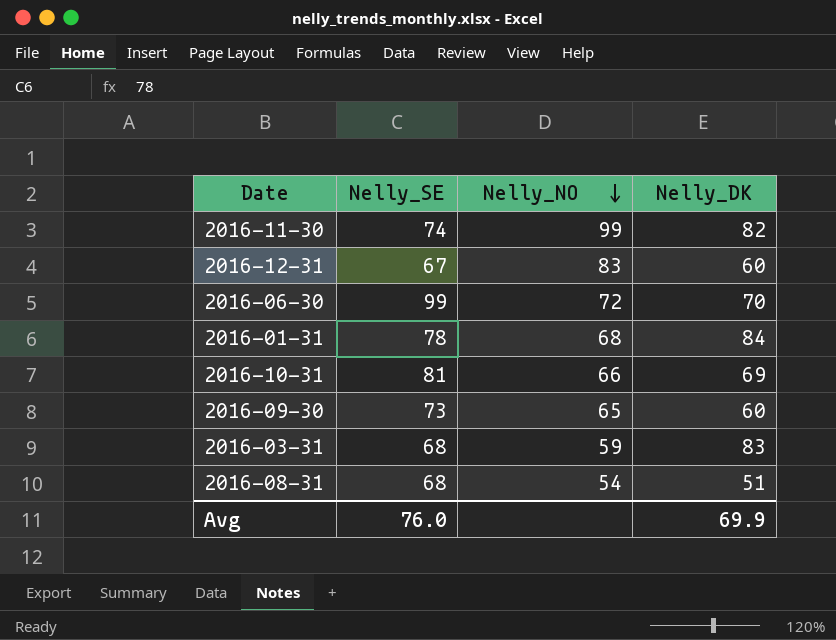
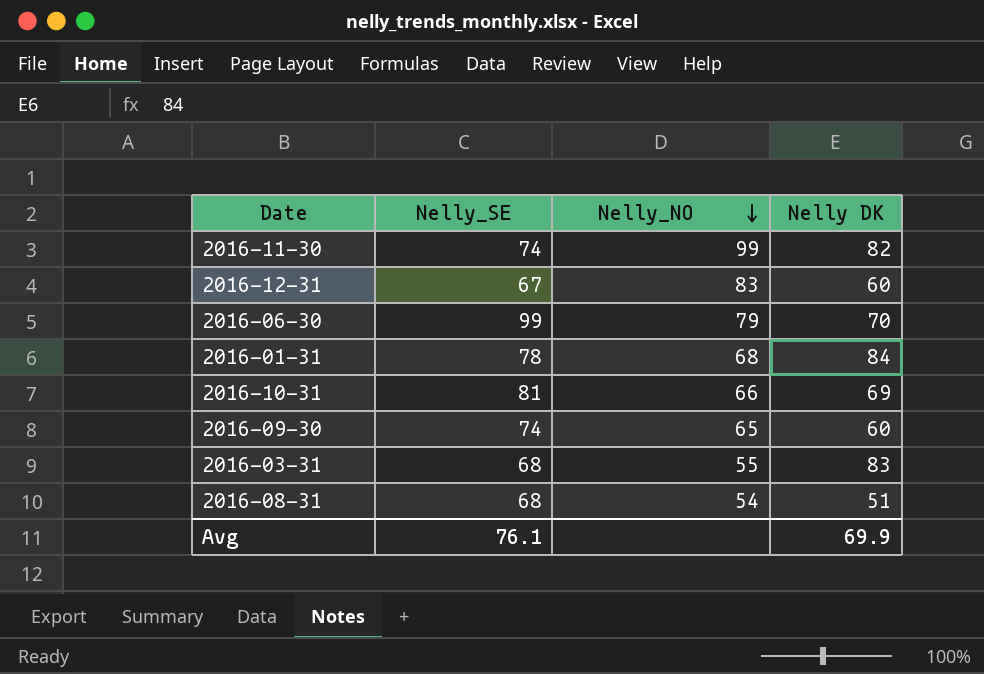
column name: Nelly_DK -> Nelly DK
2016-06-30 | Nelly_NO: 72 -> 79
2016-09-30 | Nelly_SE: 73 -> 74
2016-03-31 | Nelly_NO: 59 -> 55
Avg | Nelly_SE: 76.0 -> 76.1

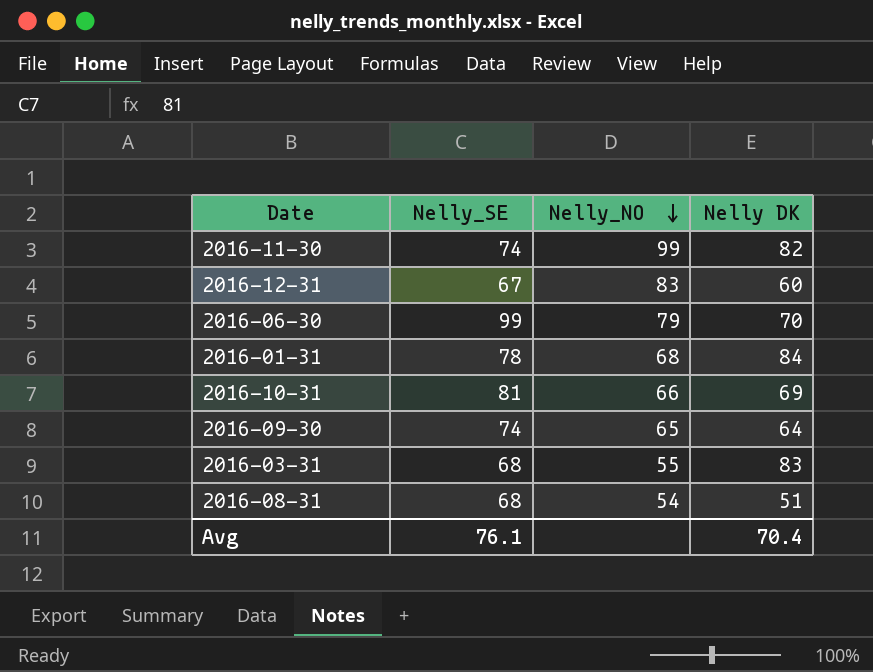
2016-09-30 | Nelly DK: 60 -> 64
Avg | Nelly DK: 69.9 -> 70.4

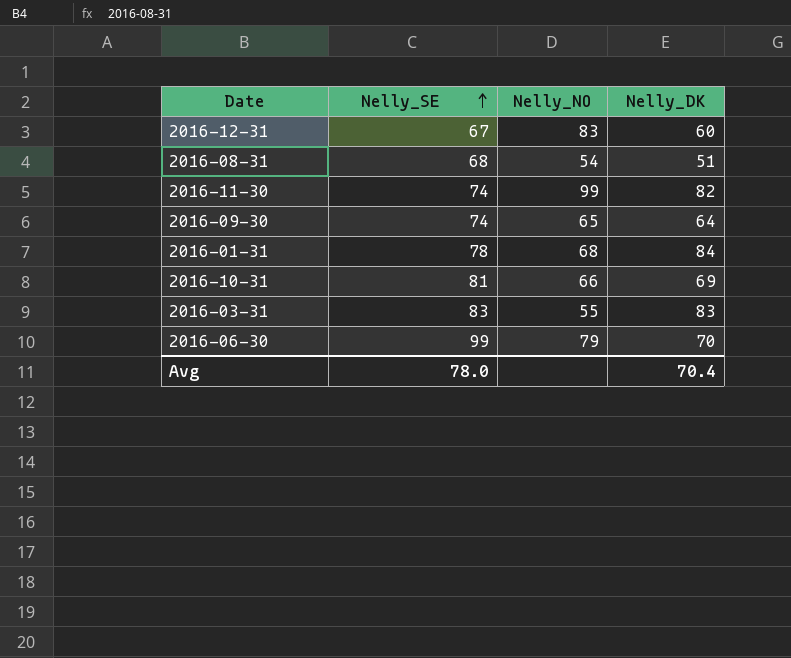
row order: Nelly_NO descending -> Nelly_SE ascending
column name: Nelly DK -> Nelly_DK
2016-03-31 | Nelly_SE: 68 -> 83
Avg | Nelly_SE: 76.1 -> 78.0

